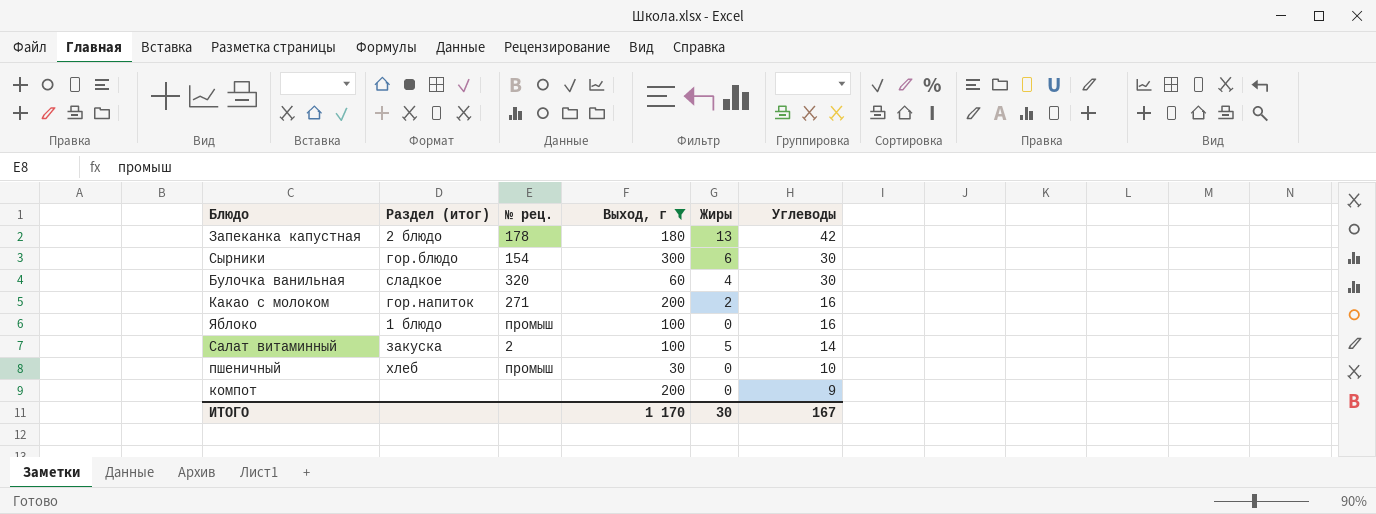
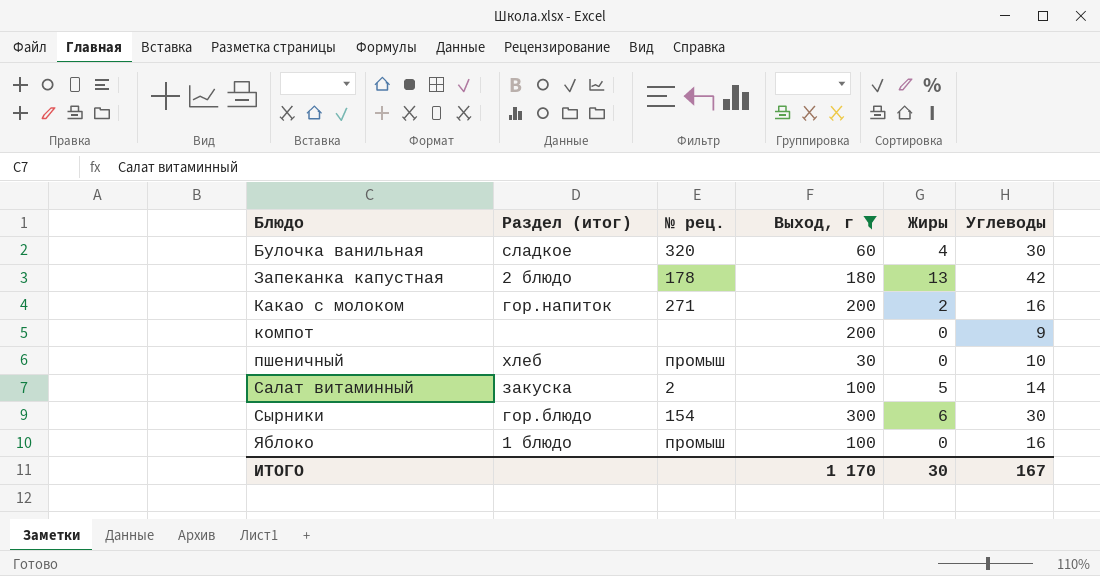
row order: Углеводы descending -> Блюдо ascending

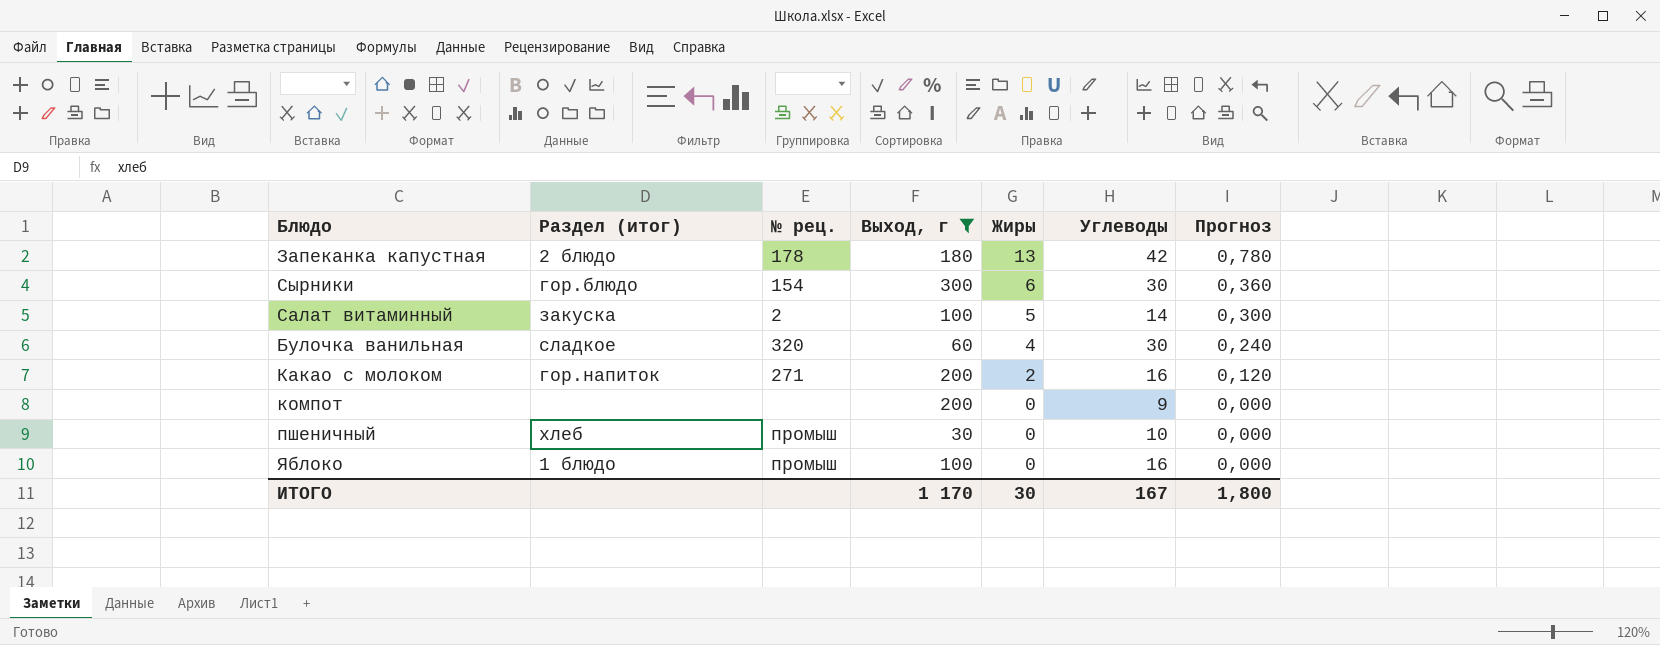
row order: Блюдо ascending -> Жиры descending
column Прогноз | formula: none -> [Жиры] * 0,06

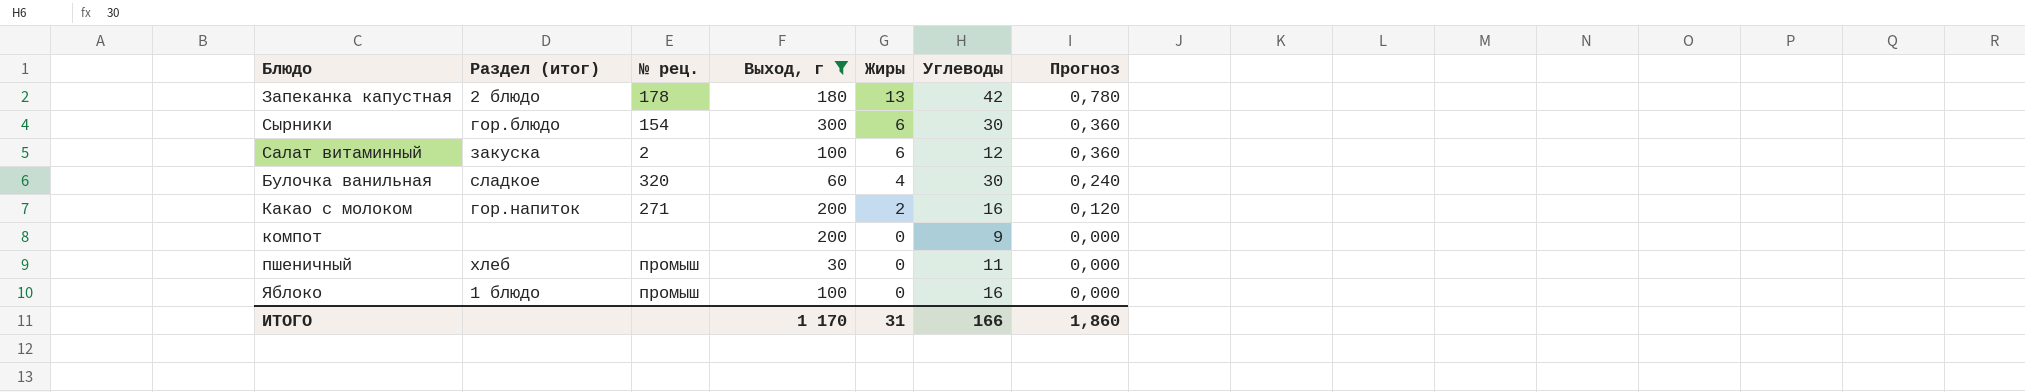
Салат витаминный | Жиры: 5 -> 6
Салат витаминный | Углеводы: 14 -> 12
Салат витаминный | Прогноз: 0,300 -> 0,360
пшеничный | Углеводы: 10 -> 11
ИТОГО | Жиры: 30 -> 31
ИТОГО | Углеводы: 167 -> 166
ИТОГО | Прогноз: 1,800 -> 1,860

